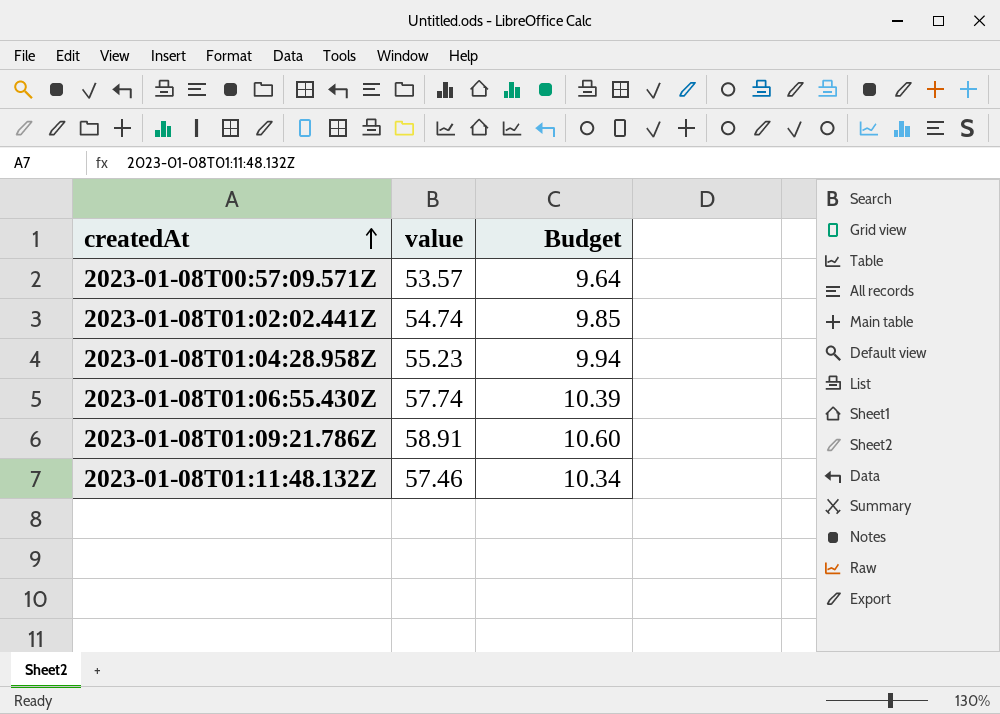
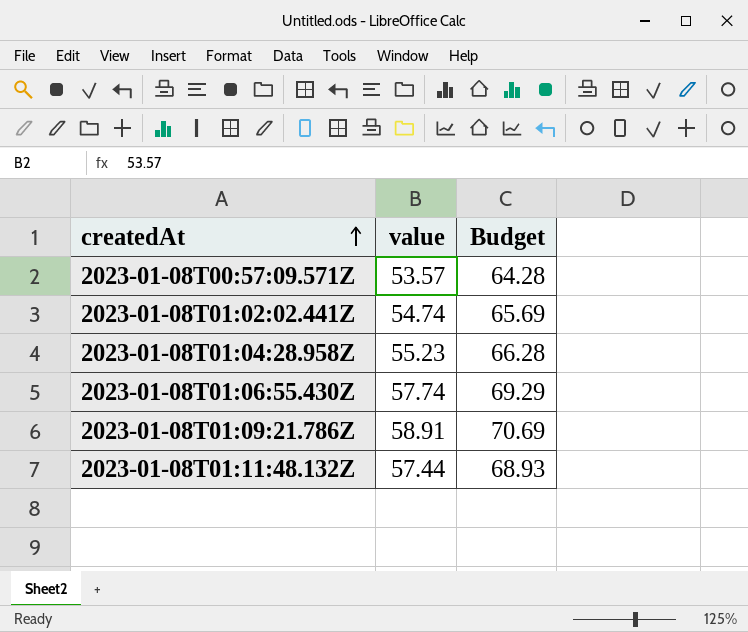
column Budget | formula: [value] * 0.18 -> [value] * 1.2
2023-01-08T01:11:48.132Z | value: 57.46 -> 57.44

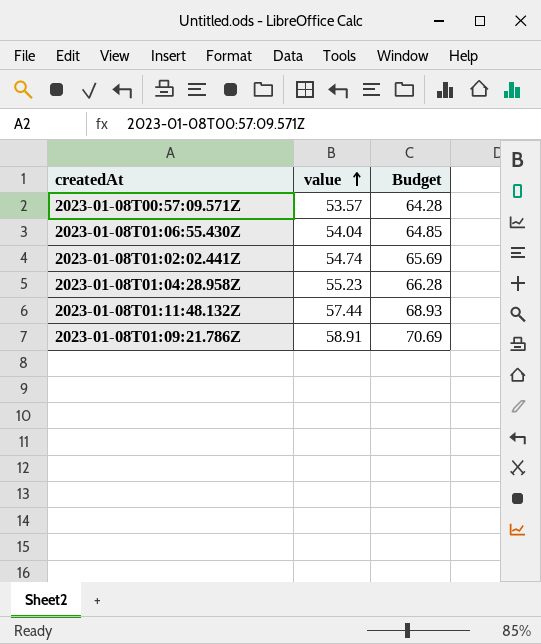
row order: createdAt ascending -> value ascending
2023-01-08T01:06:55.430Z | value: 57.74 -> 54.04
2023-01-08T01:06:55.430Z | Budget: 69.29 -> 64.85

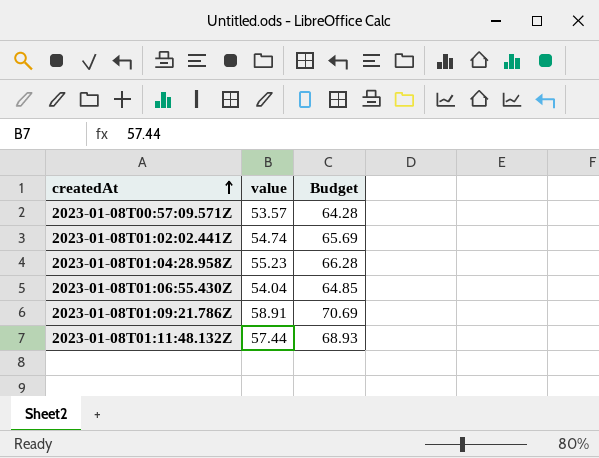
row order: value ascending -> createdAt ascending

